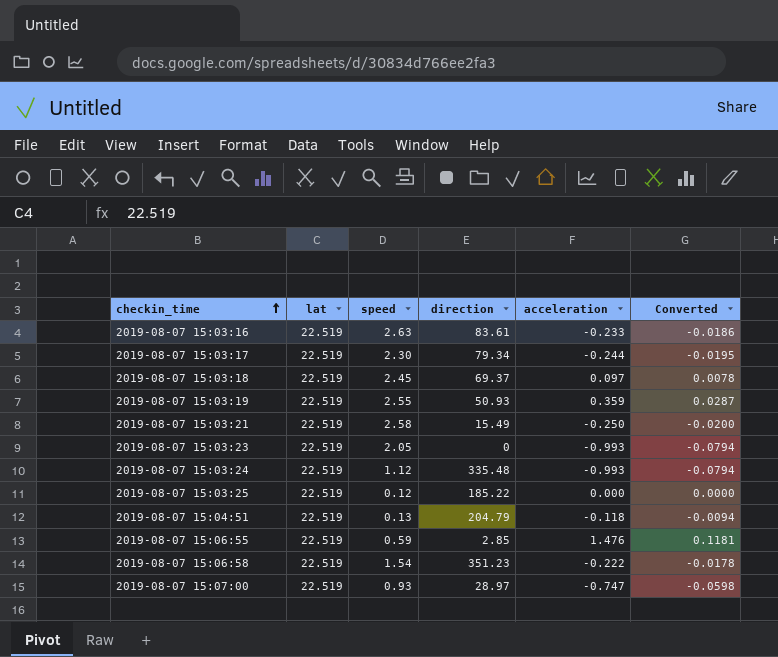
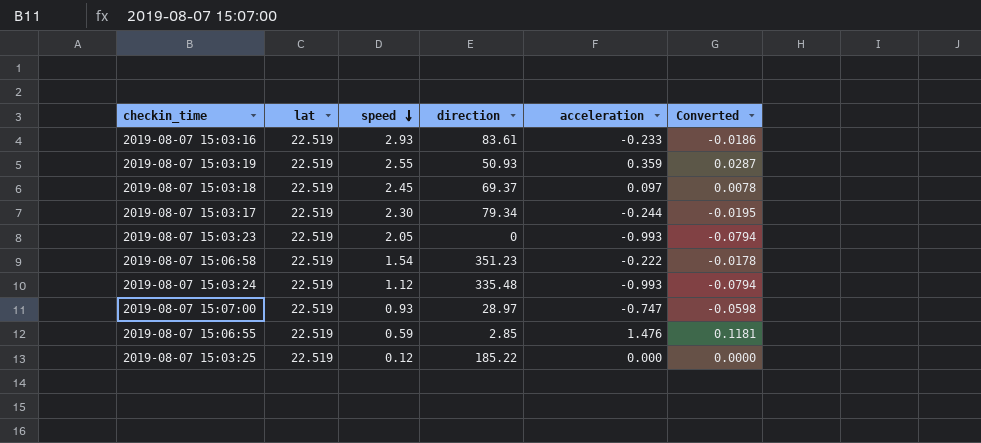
row order: checkin_time ascending -> speed descending
row 2019-08-07 15:03:21: 22.519 | 2.58 | 15.49 | -0.250 | -0.0200 -> none
row 2019-08-07 15:04:51: 22.519 | 0.13 | 204.79 | -0.118 | -0.0094 -> none
2019-08-07 15:03:16 | speed: 2.63 -> 2.93

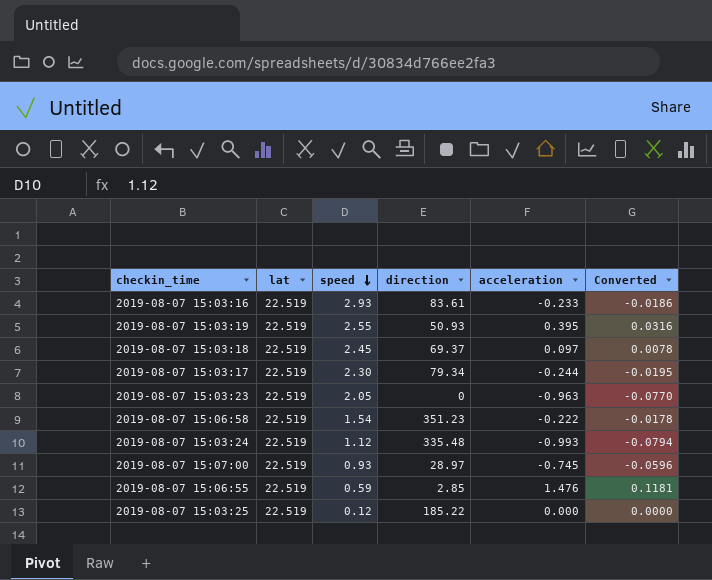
2019-08-07 15:03:19 | acceleration: 0.359 -> 0.395
2019-08-07 15:03:19 | Converted: 0.0287 -> 0.0316
2019-08-07 15:03:23 | acceleration: -0.993 -> -0.963
2019-08-07 15:03:23 | Converted: -0.0794 -> -0.0770
2019-08-07 15:07:00 | acceleration: -0.747 -> -0.745
2019-08-07 15:07:00 | Converted: -0.0598 -> -0.0596

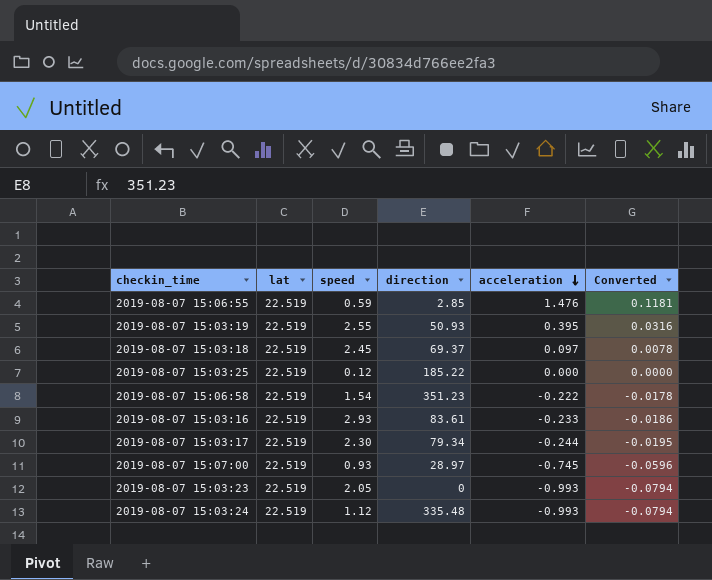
row order: speed descending -> acceleration descending
2019-08-07 15:03:23 | acceleration: -0.963 -> -0.993
2019-08-07 15:03:23 | Converted: -0.0770 -> -0.0794

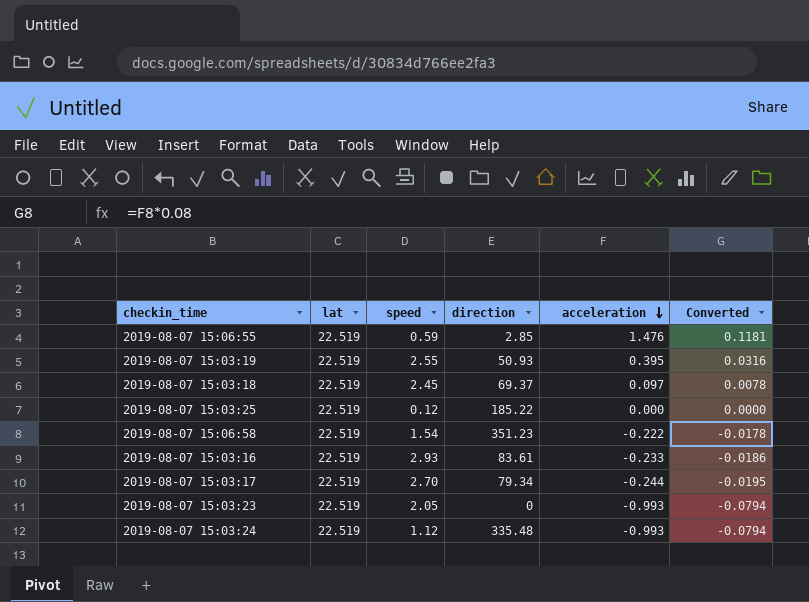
row 2019-08-07 15:07:00: 22.519 | 0.93 | 28.97 | -0.745 | -0.0596 -> none
2019-08-07 15:03:17 | speed: 2.30 -> 2.70

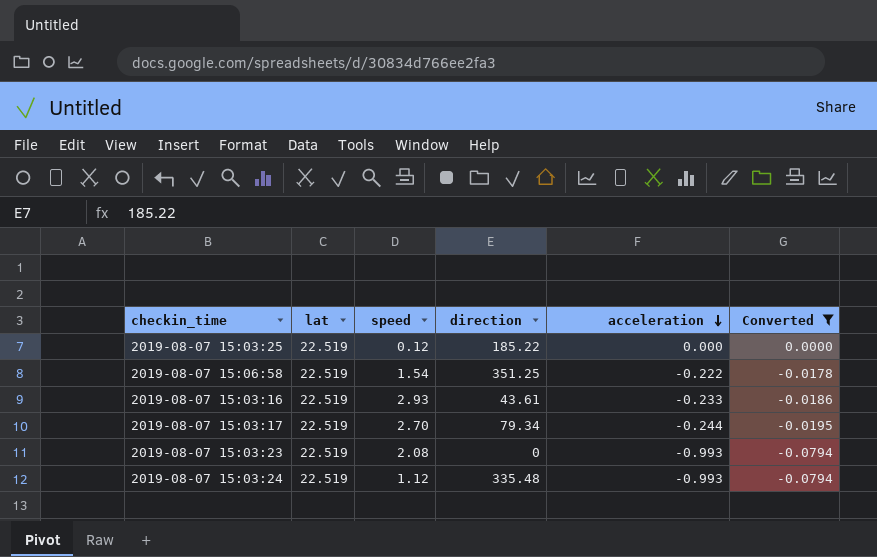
filter: none -> Converted <= 0.0000
2019-08-07 15:06:58 | direction: 351.23 -> 351.25
2019-08-07 15:03:16 | direction: 83.61 -> 43.61
2019-08-07 15:03:23 | speed: 2.05 -> 2.08

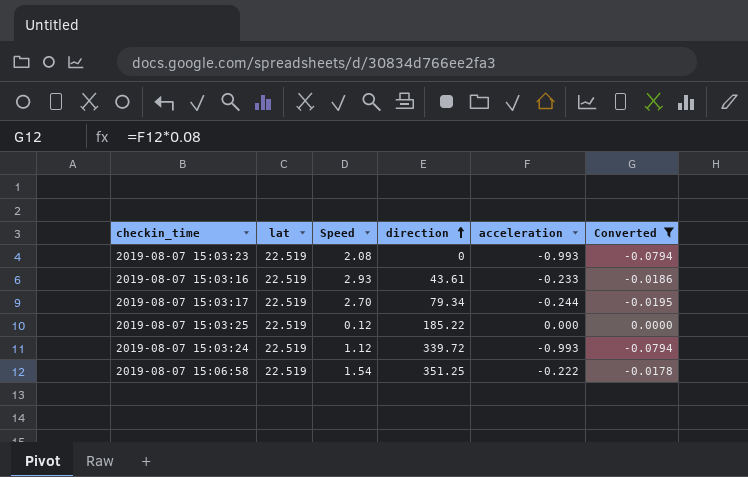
row order: acceleration descending -> direction ascending
column name: speed -> Speed
2019-08-07 15:03:24 | direction: 335.48 -> 339.72

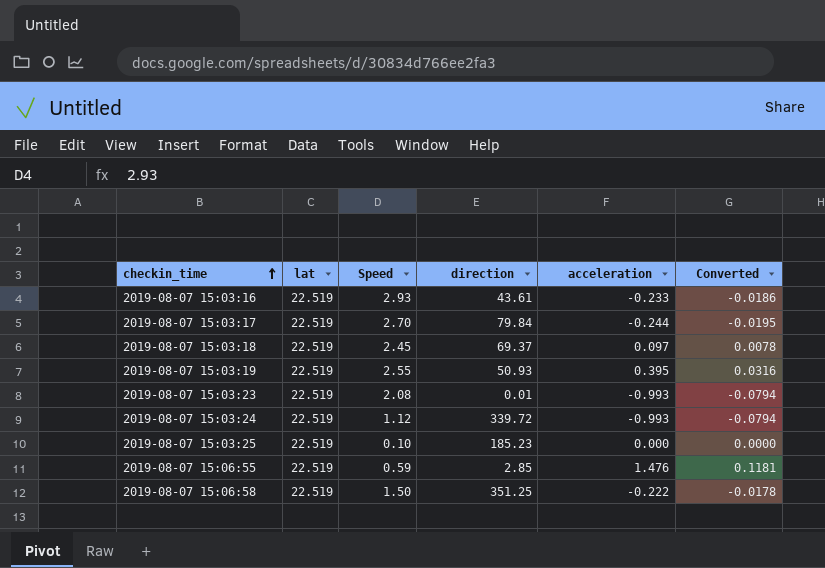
filter: Converted <= 0.0000 -> none
row order: direction ascending -> checkin_time ascending
2019-08-07 15:03:17 | direction: 79.34 -> 79.84
2019-08-07 15:03:23 | direction: 0 -> 0.01
2019-08-07 15:03:25 | Speed: 0.12 -> 0.10
2019-08-07 15:03:25 | direction: 185.22 -> 185.23
2019-08-07 15:06:58 | Speed: 1.54 -> 1.50

